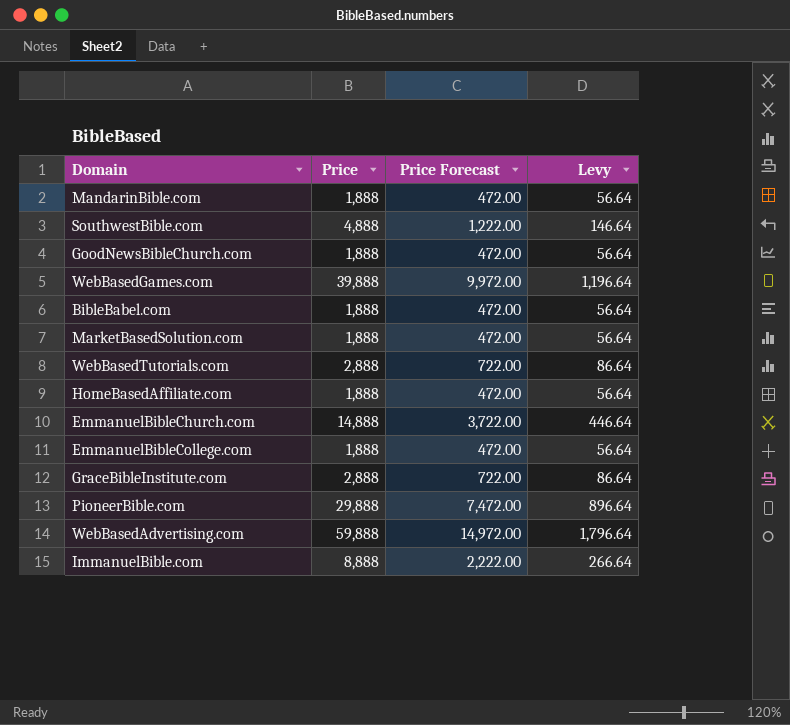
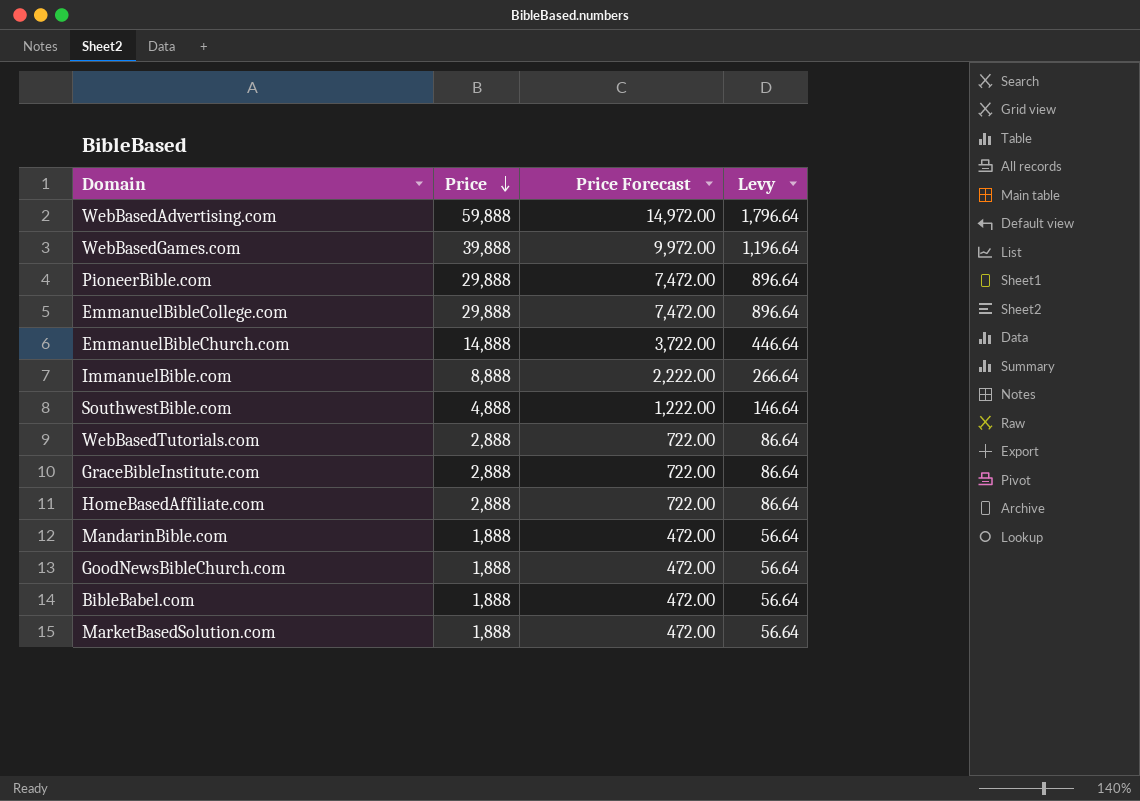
row order: none -> Price descending
EmmanuelBibleCollege.com | Price: 1,888 -> 29,888
EmmanuelBibleCollege.com | Price Forecast: 472.00 -> 7,472.00
EmmanuelBibleCollege.com | Levy: 56.64 -> 896.64
HomeBasedAffiliate.com | Price: 1,888 -> 2,888
HomeBasedAffiliate.com | Price Forecast: 472.00 -> 722.00
HomeBasedAffiliate.com | Levy: 56.64 -> 86.64

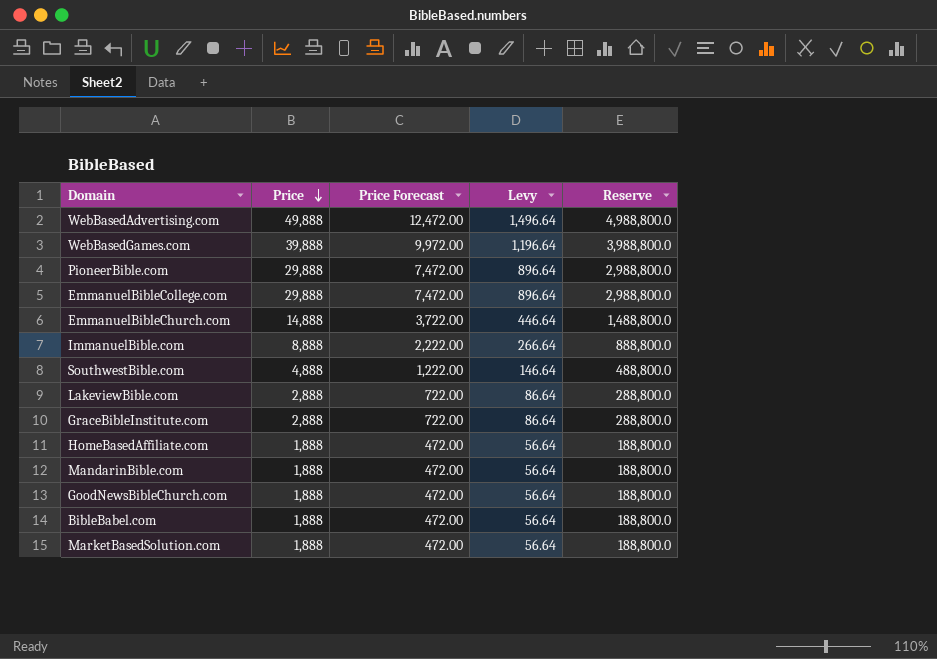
column Reserve | formula: none -> [Price] * 100
row WebBasedTutorials.com: 2,888 | 722.00 | 86.64 -> none
WebBasedAdvertising.com | Price: 59,888 -> 49,888
WebBasedAdvertising.com | Price Forecast: 14,972.00 -> 12,472.00
WebBasedAdvertising.com | Levy: 1,796.64 -> 1,496.64
row LakeviewBible.com: none -> 2,888 | 722.00 | 86.64 | 288,800.0
HomeBasedAffiliate.com | Price: 2,888 -> 1,888
HomeBasedAffiliate.com | Price Forecast: 722.00 -> 472.00
HomeBasedAffiliate.com | Levy: 86.64 -> 56.64

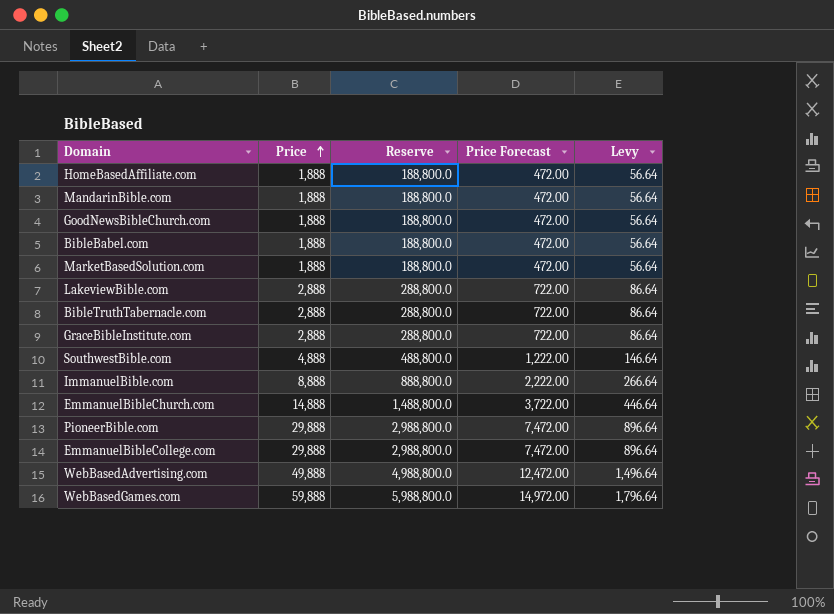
row order: Price descending -> Price ascending
column Reserve | position: 5 -> 3
row BibleTruthTabernacle.com: none -> 2,888 | 288,800.0 | 722.00 | 86.64
WebBasedGames.com | Price: 39,888 -> 59,888
WebBasedGames.com | Reserve: 3,988,800.0 -> 5,988,800.0
WebBasedGames.com | Price Forecast: 9,972.00 -> 14,972.00
WebBasedGames.com | Levy: 1,196.64 -> 1,796.64

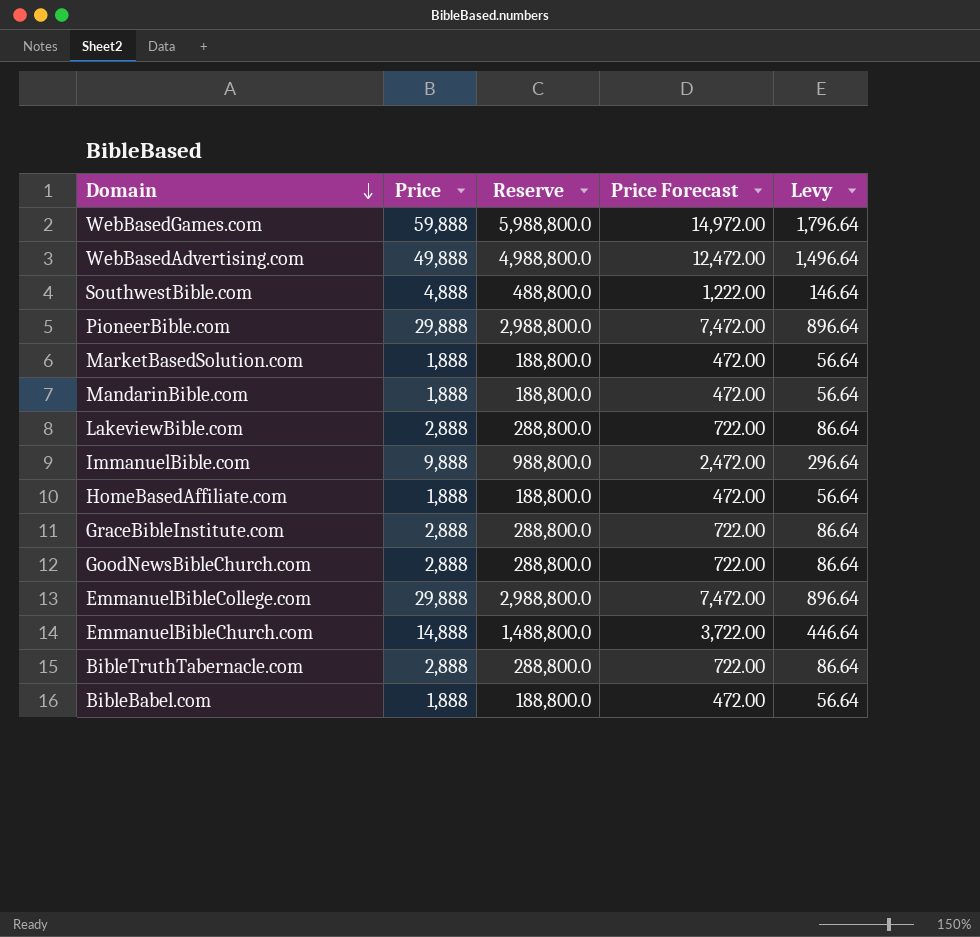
row order: Price ascending -> Domain descending
ImmanuelBible.com | Price: 8,888 -> 9,888
ImmanuelBible.com | Reserve: 888,800.0 -> 988,800.0
ImmanuelBible.com | Price Forecast: 2,222.00 -> 2,472.00
ImmanuelBible.com | Levy: 266.64 -> 296.64
GoodNewsBibleChurch.com | Price: 1,888 -> 2,888
GoodNewsBibleChurch.com | Reserve: 188,800.0 -> 288,800.0
GoodNewsBibleChurch.com | Price Forecast: 472.00 -> 722.00
GoodNewsBibleChurch.com | Levy: 56.64 -> 86.64

